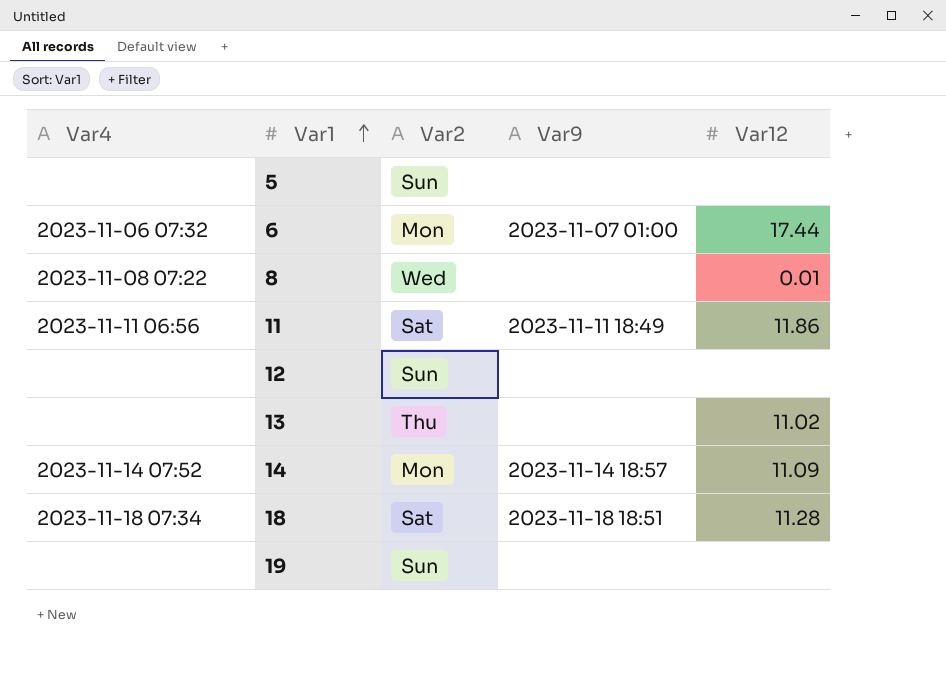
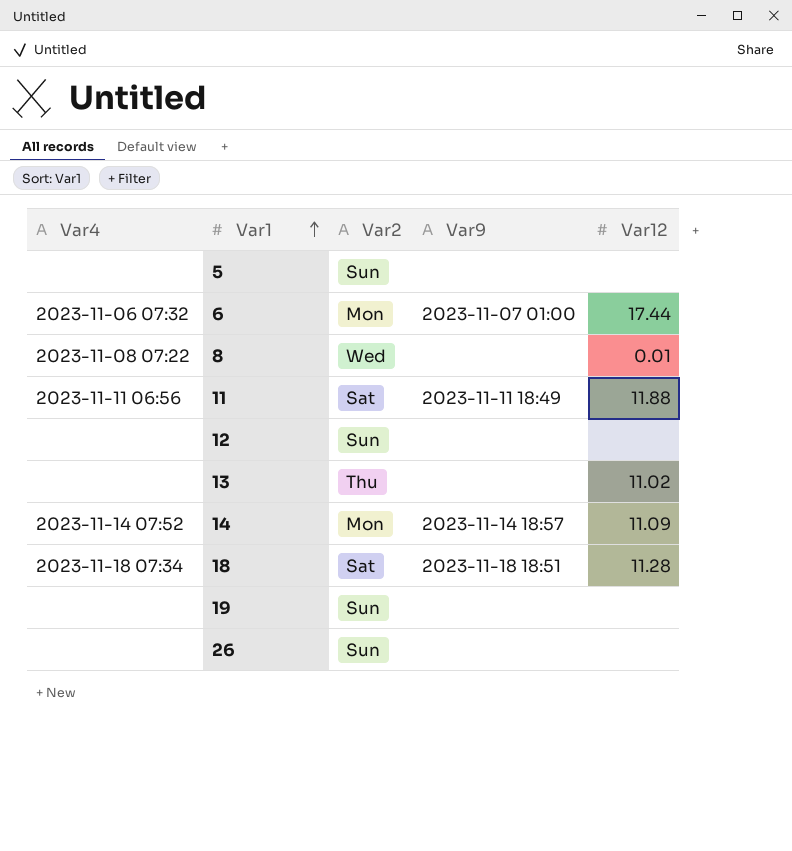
11 | Var12: 11.86 -> 11.88
row 26: none -> none | Sun | none | none

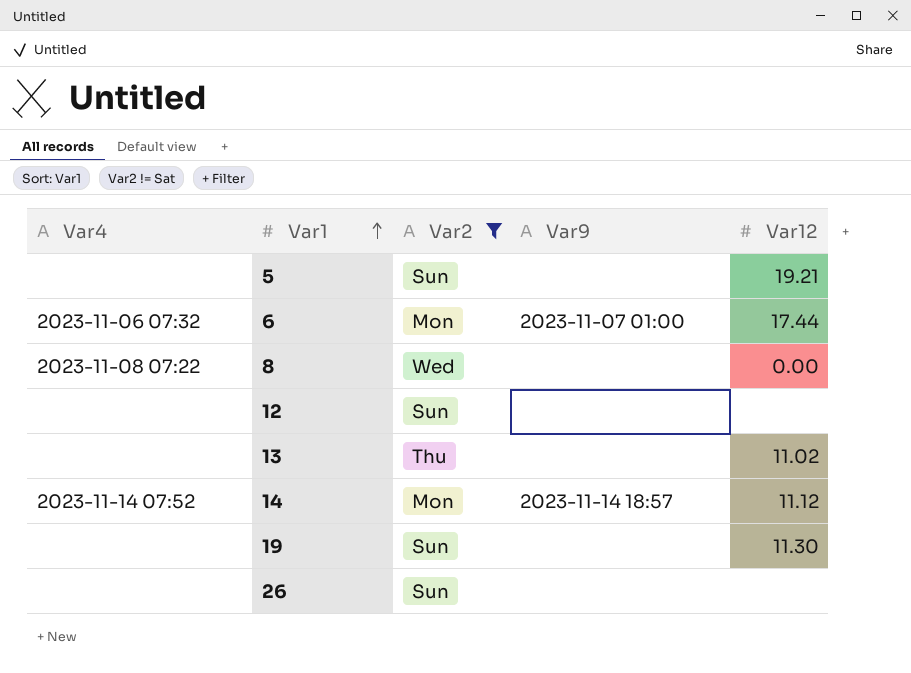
filter: none -> Var2 != Sat
5 | Var12: none -> 19.21
8 | Var12: 0.01 -> 0.00
14 | Var12: 11.09 -> 11.12
19 | Var12: none -> 11.30

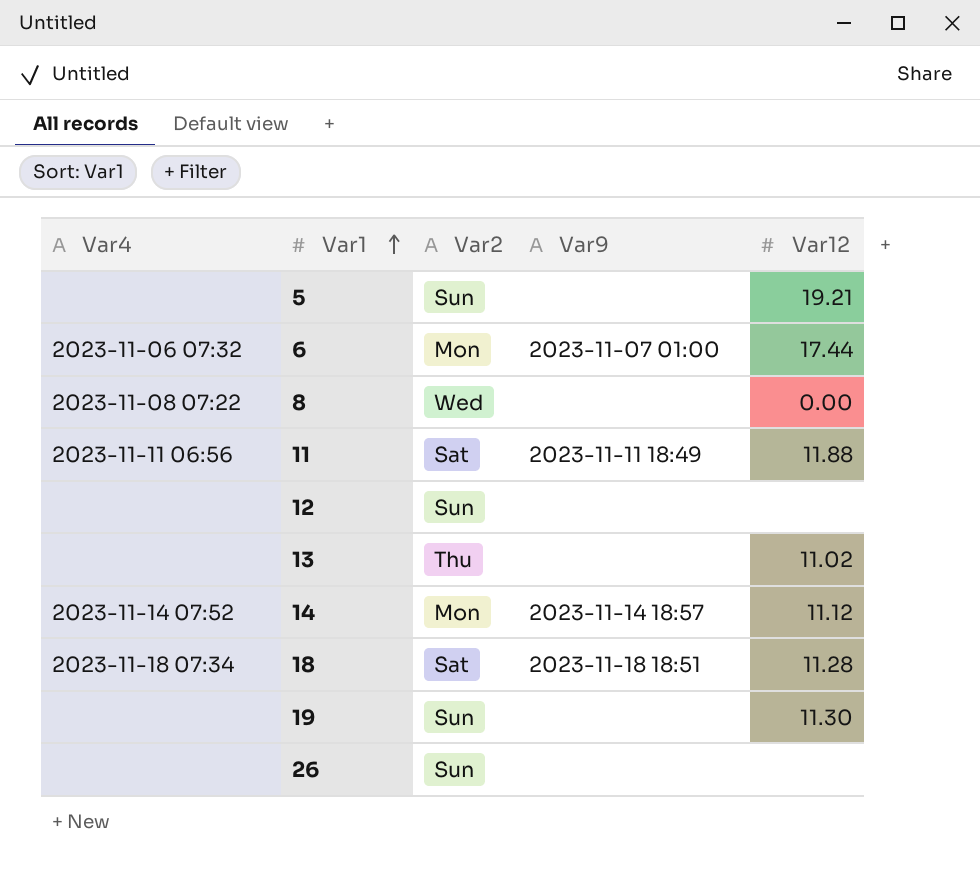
filter: Var2 != Sat -> none

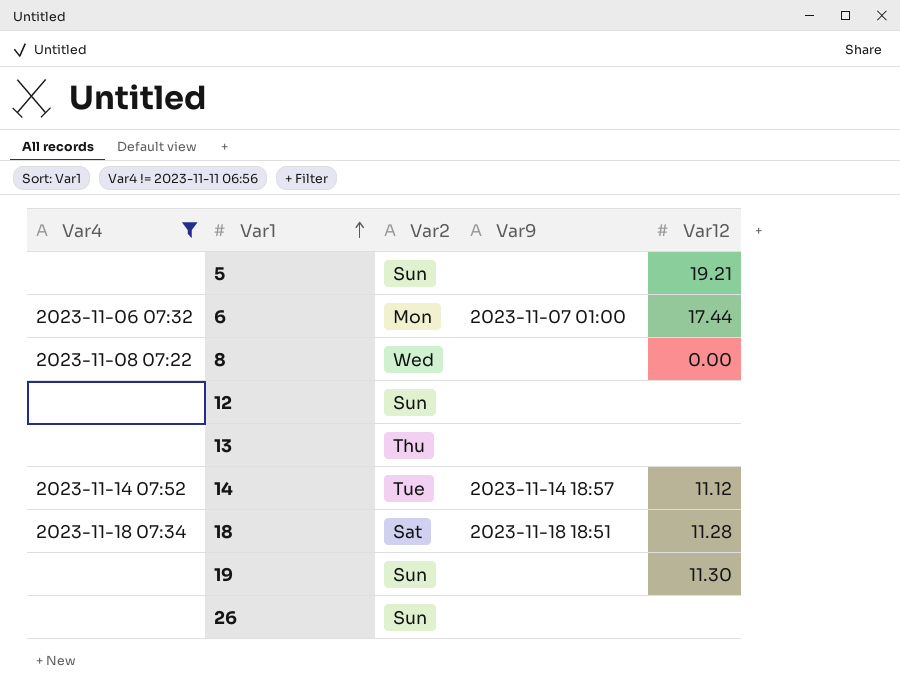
filter: none -> Var4 != 2023-11-11 06:56
13 | Var12: 11.02 -> none
14 | Var2: Mon -> Tue

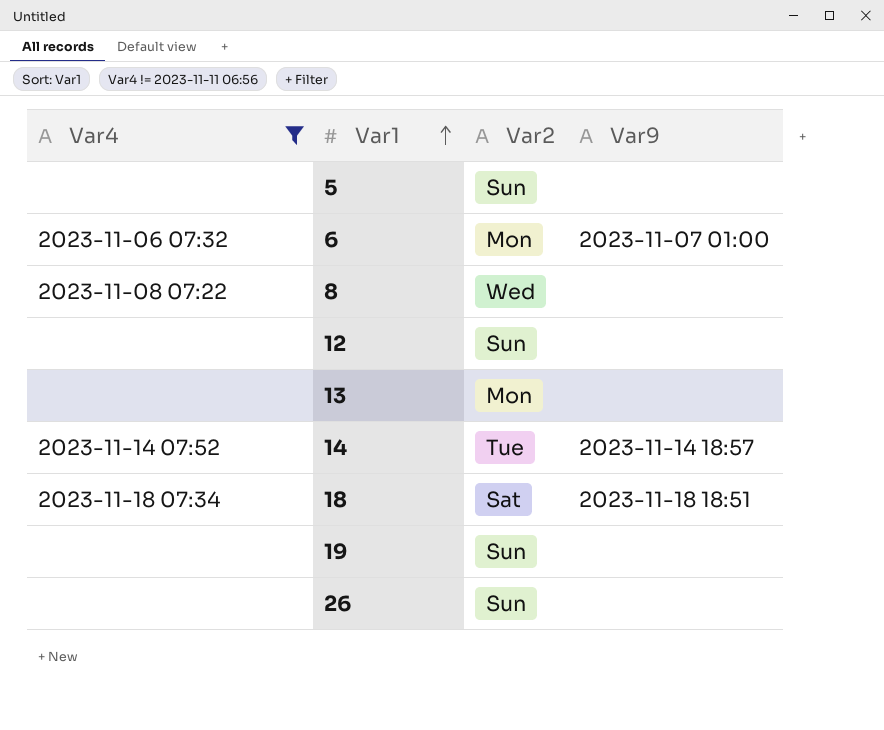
column Var12 | position: 5 -> none
13 | Var2: Thu -> Mon

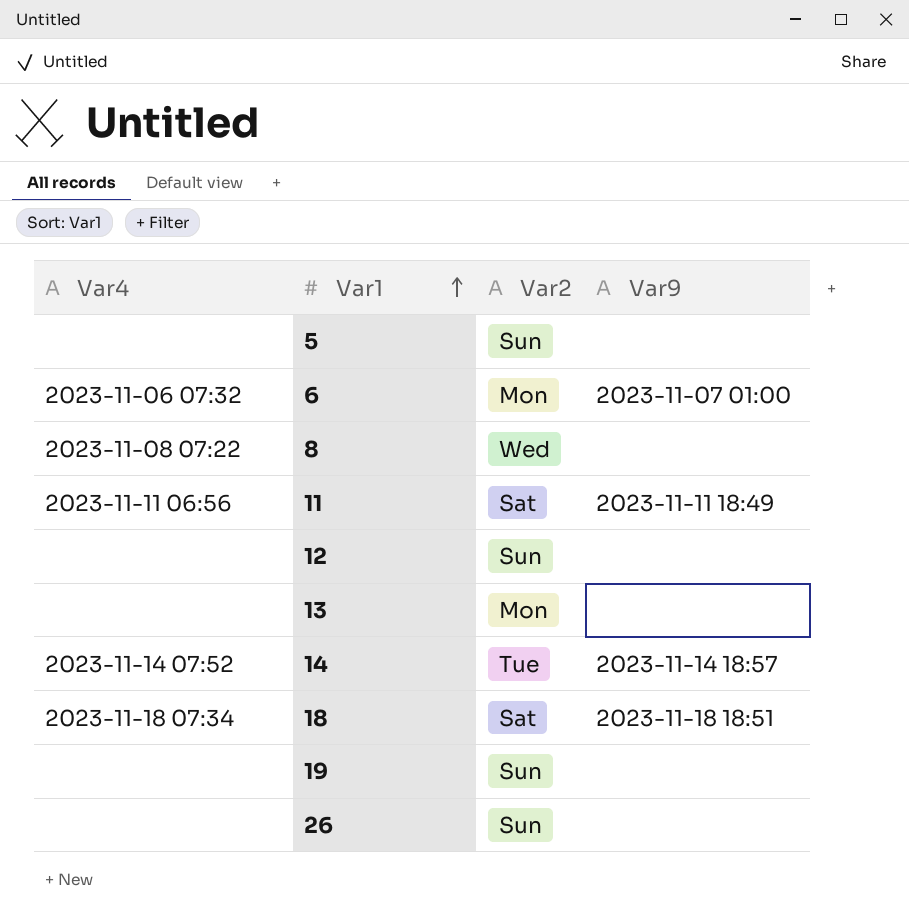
filter: Var4 != 2023-11-11 06:56 -> none

